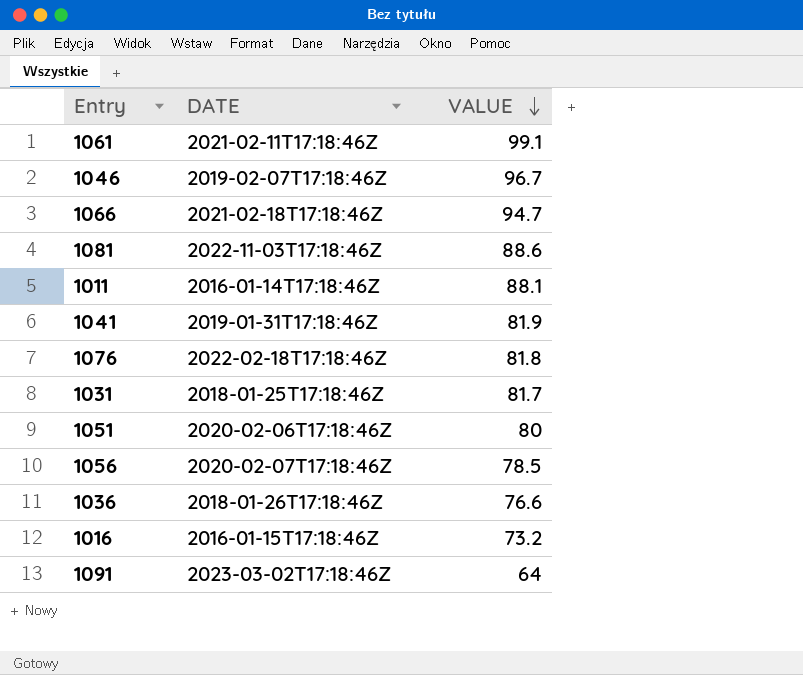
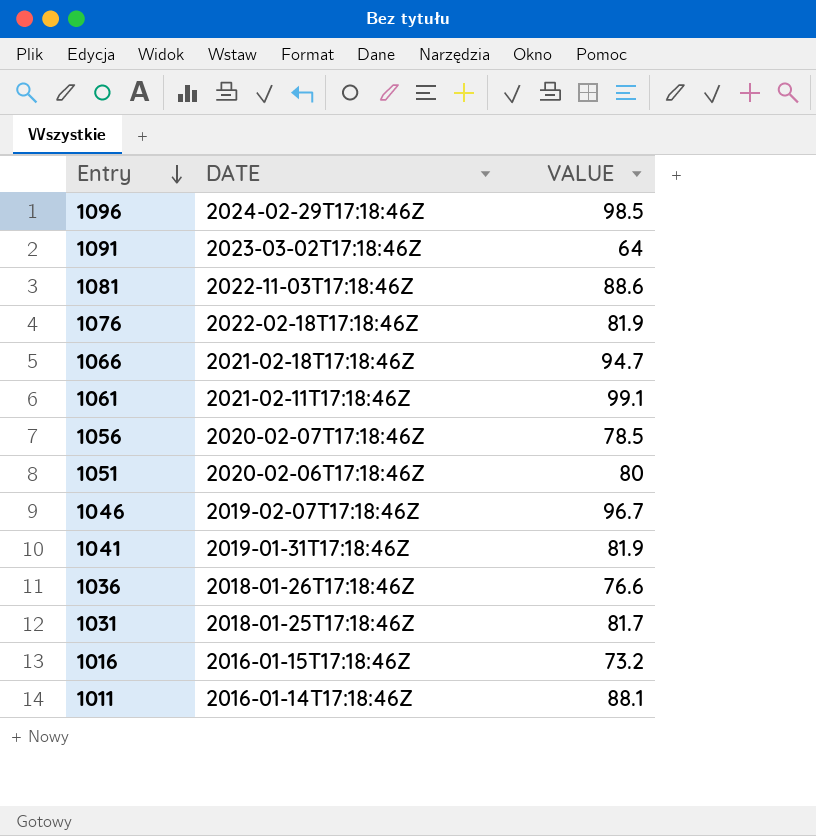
row order: VALUE descending -> Entry descending
row 1096: none -> 2024-02-29T17:18:46Z | 98.5
1076 | VALUE: 81.8 -> 81.9

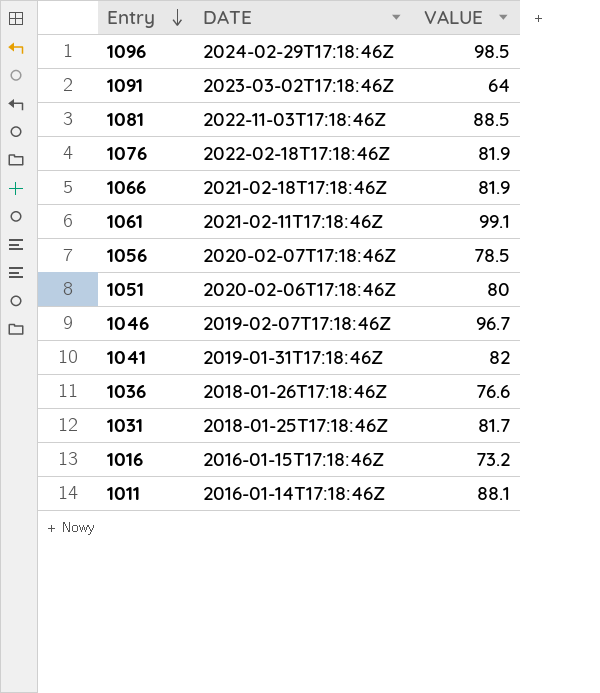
1081 | VALUE: 88.6 -> 88.5
1066 | VALUE: 94.7 -> 81.9
1041 | VALUE: 81.9 -> 82

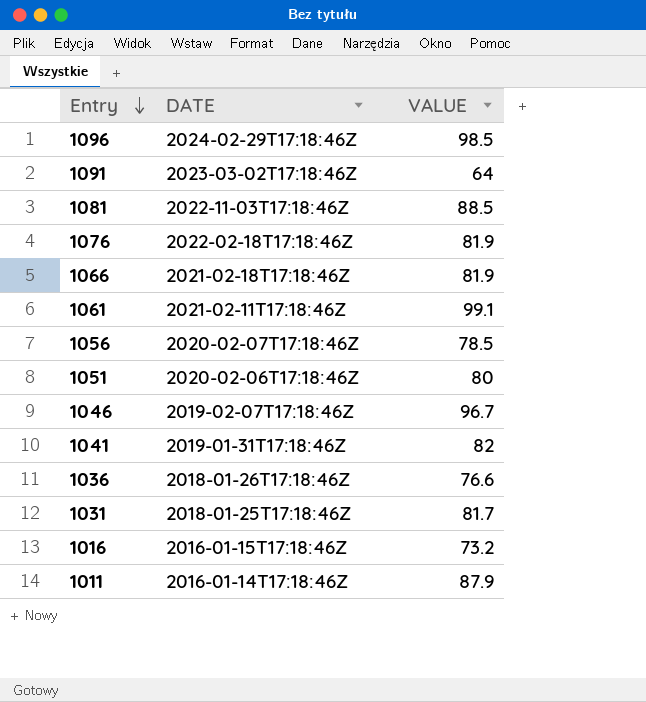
1011 | VALUE: 88.1 -> 87.9

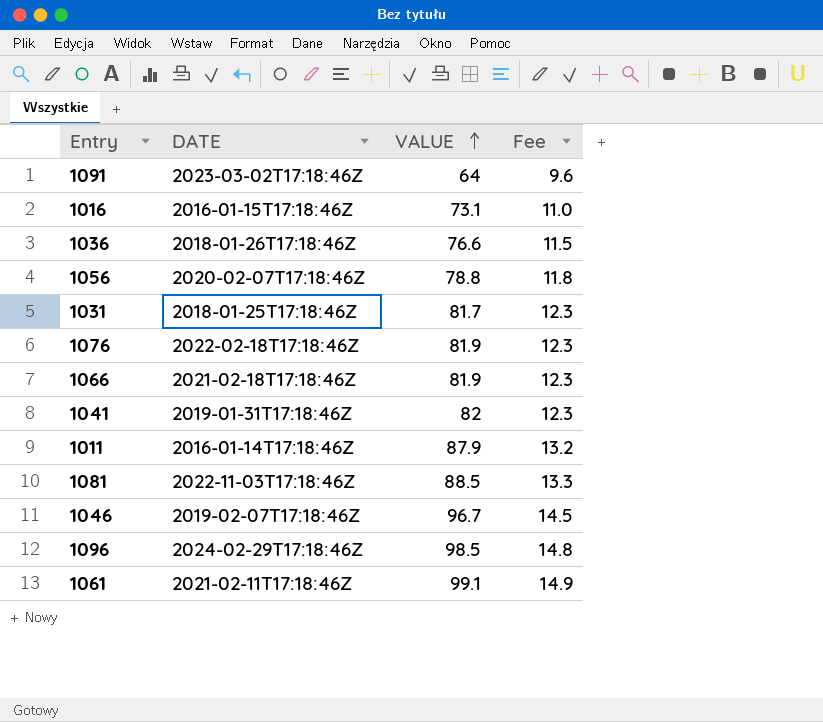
row order: Entry descending -> VALUE ascending
column Fee | formula: none -> [VALUE] * 0.15
row 1051: 2020-02-06T17:18:46Z | 80 -> none
1016 | VALUE: 73.2 -> 73.1
1056 | VALUE: 78.5 -> 78.8

